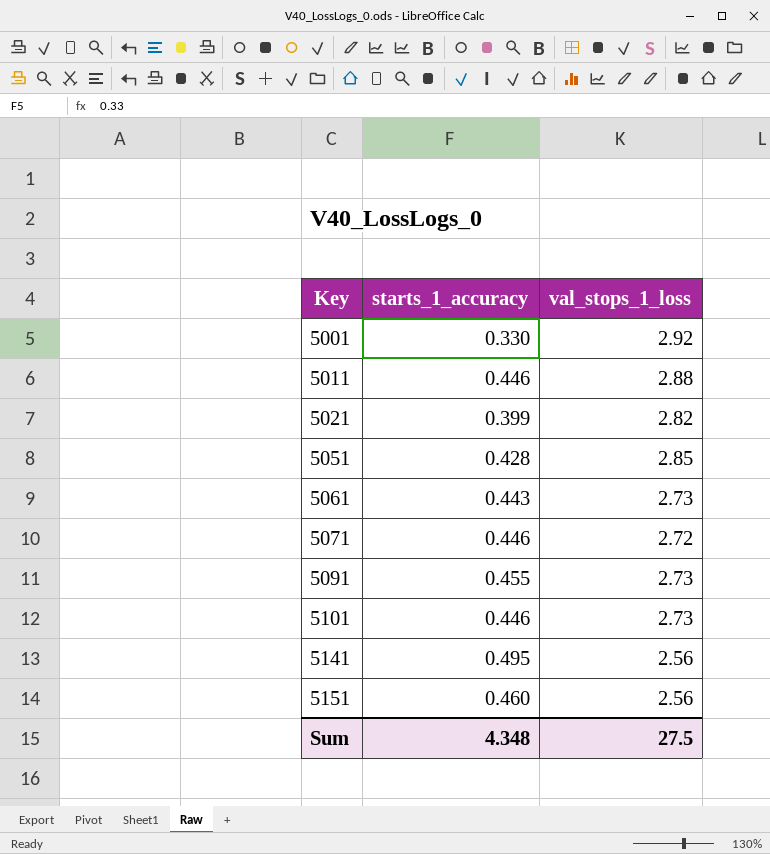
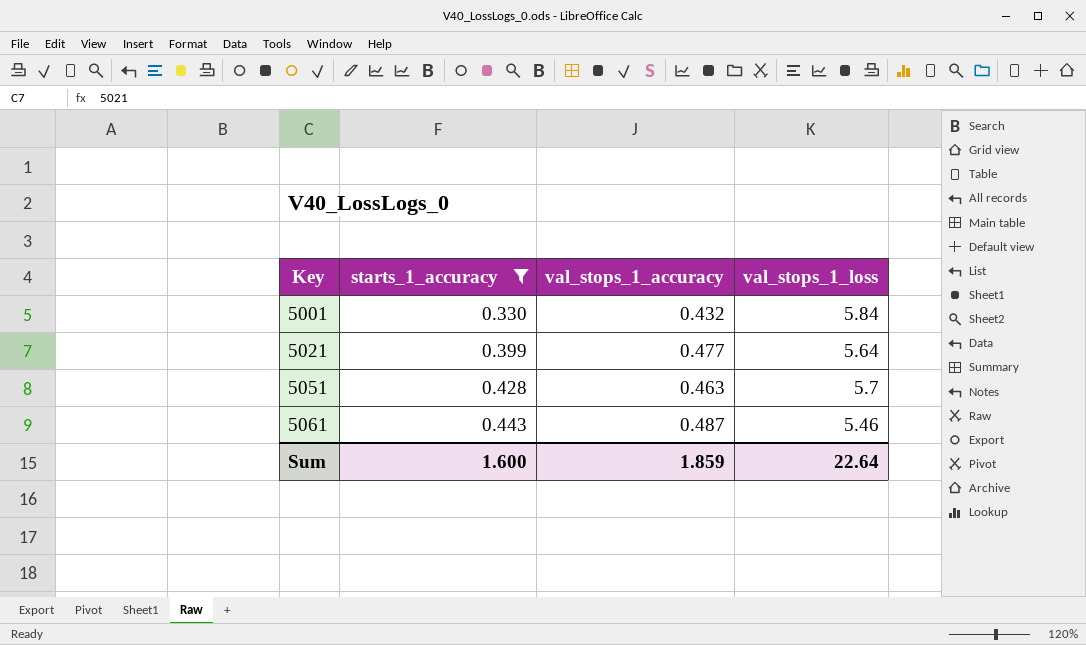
filter: none -> starts_1_accuracy <= 0.443
column val_stops_1_accuracy | position: none -> 3
5001 | val_stops_1_loss: 2.92 -> 5.84
5021 | val_stops_1_loss: 2.82 -> 5.64
5051 | val_stops_1_loss: 2.85 -> 5.7
5061 | val_stops_1_loss: 2.73 -> 5.46
Sum | starts_1_accuracy: 4.348 -> 1.600
Sum | val_stops_1_loss: 27.5 -> 22.64

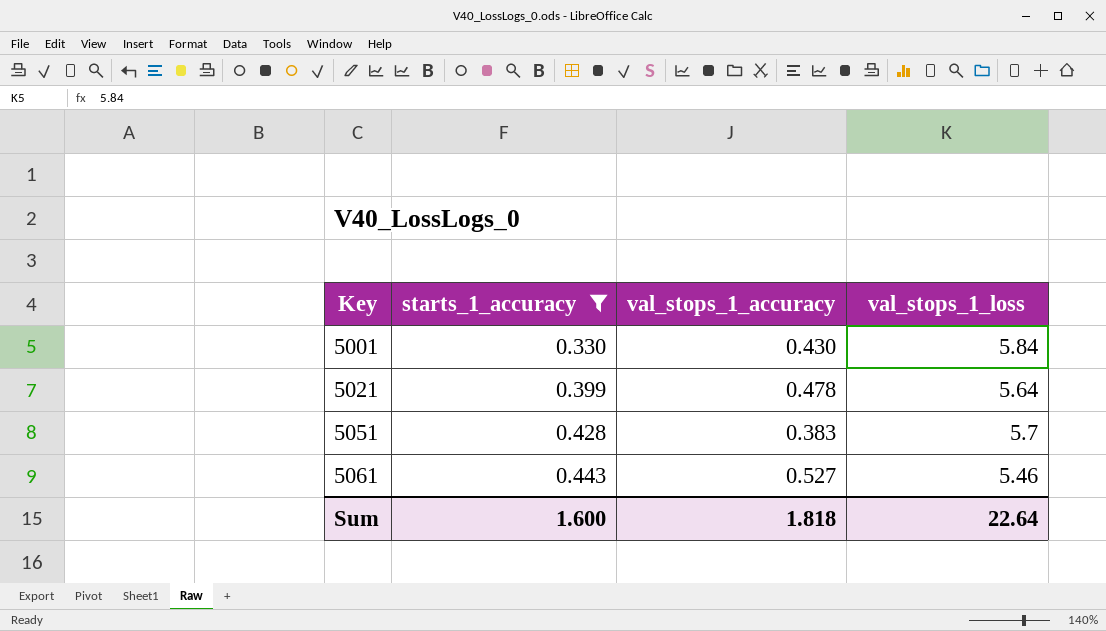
5001 | val_stops_1_accuracy: 0.432 -> 0.430
5021 | val_stops_1_accuracy: 0.477 -> 0.478
5051 | val_stops_1_accuracy: 0.463 -> 0.383
5061 | val_stops_1_accuracy: 0.487 -> 0.527
Sum | val_stops_1_accuracy: 1.859 -> 1.818

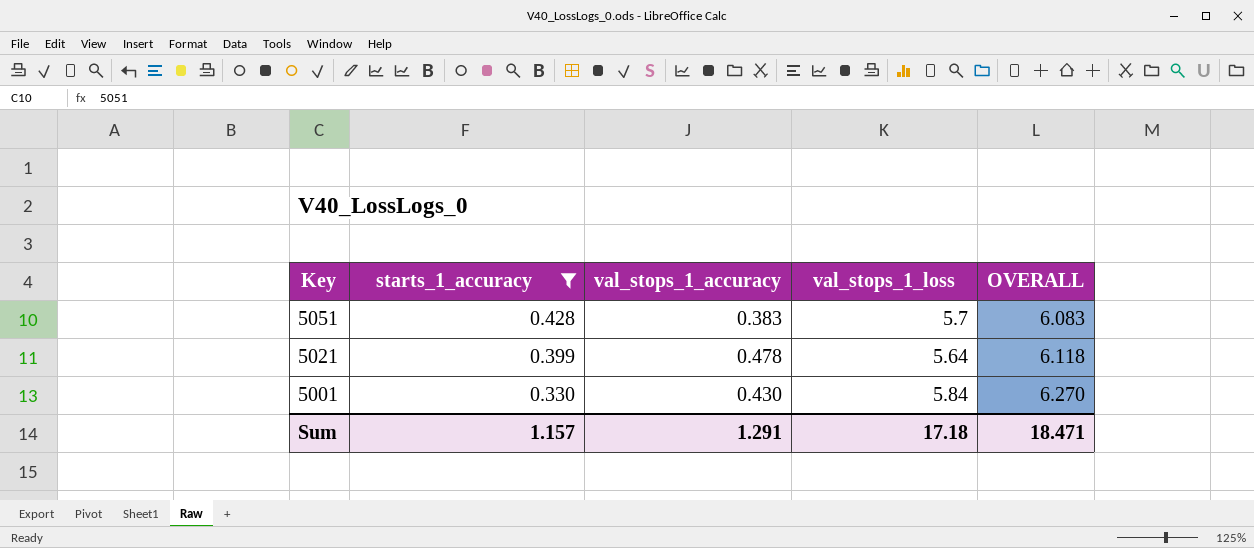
row order: Key ascending -> Key descending
column OVERALL | formula: none -> [val_stops_1_accuracy] + [val_stops_1_loss]
row 5061: 0.443 | 0.527 | 5.46 -> none
Sum | starts_1_accuracy: 1.600 -> 1.157
Sum | val_stops_1_accuracy: 1.818 -> 1.291
Sum | val_stops_1_loss: 22.64 -> 17.18

